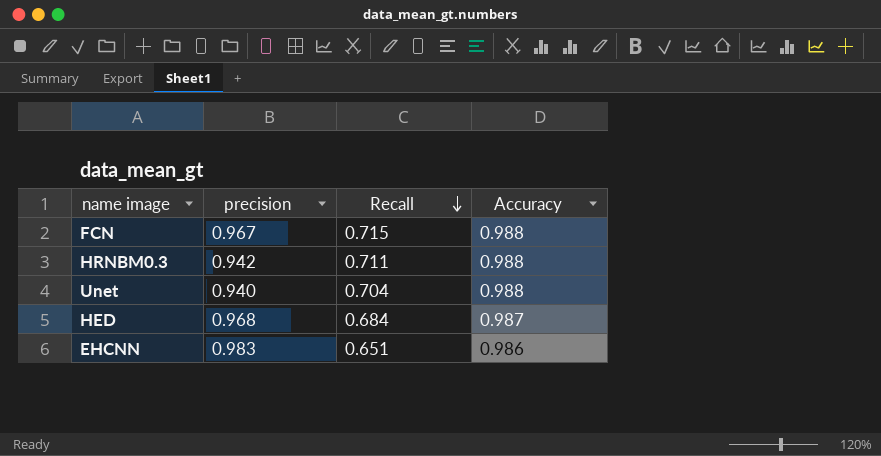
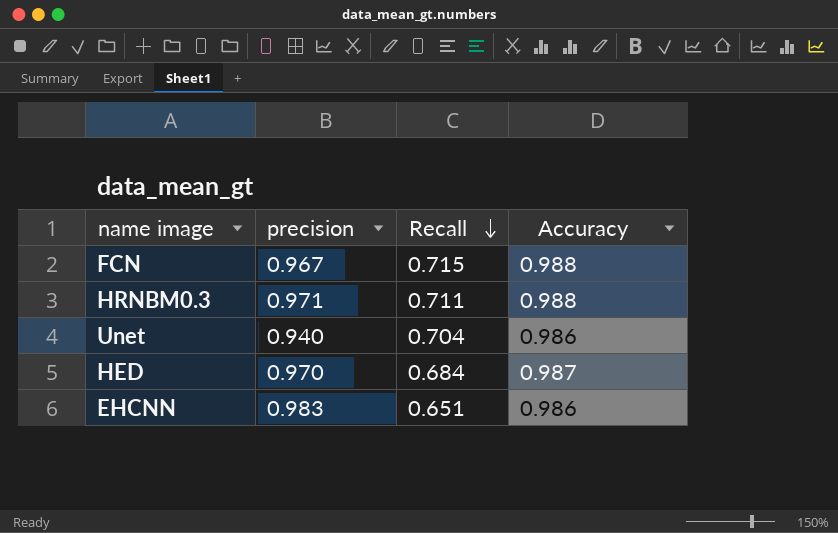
HRNBM0.3 | precision: 0.942 -> 0.971
Unet | Accuracy: 0.988 -> 0.986
HED | precision: 0.968 -> 0.970

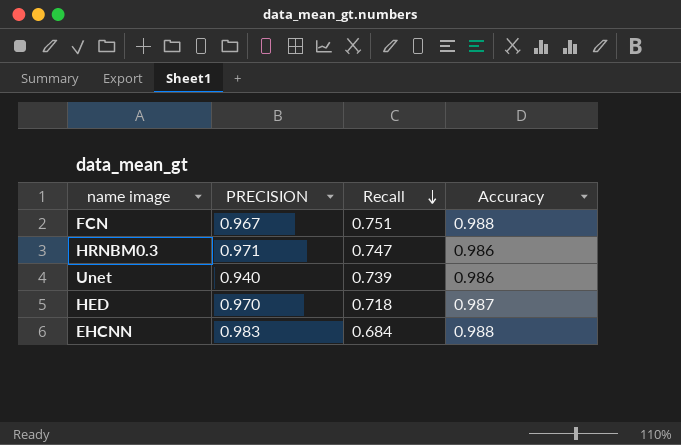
column name: precision -> PRECISION
FCN | Recall: 0.715 -> 0.751
HRNBM0.3 | Recall: 0.711 -> 0.747
HRNBM0.3 | Accuracy: 0.988 -> 0.986
Unet | Recall: 0.704 -> 0.739
HED | Recall: 0.684 -> 0.718
EHCNN | Recall: 0.651 -> 0.684
EHCNN | Accuracy: 0.986 -> 0.988

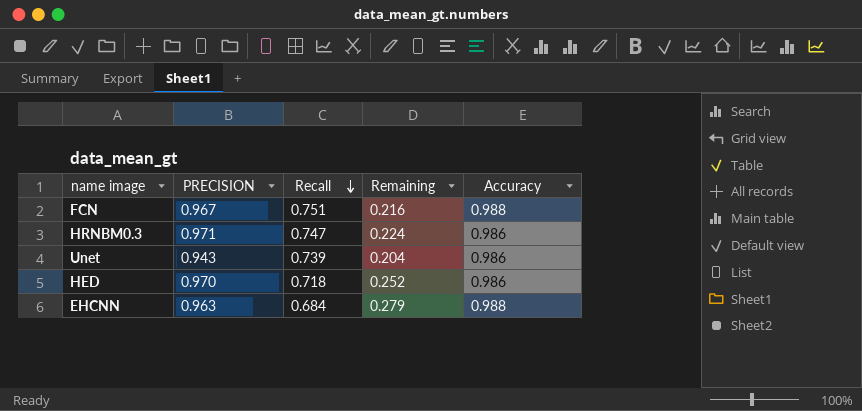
column Remaining | formula: none -> [PRECISION] - [Recall]
Unet | PRECISION: 0.940 -> 0.943
HED | Accuracy: 0.987 -> 0.986
EHCNN | PRECISION: 0.983 -> 0.963

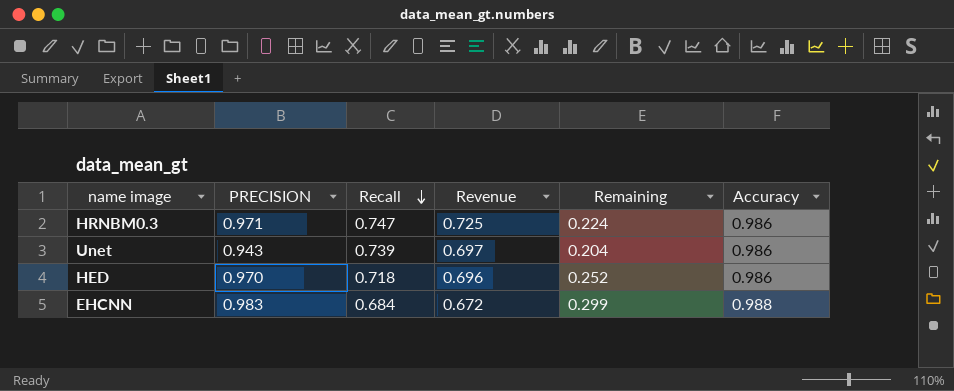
column Revenue | formula: none -> [PRECISION] * [Recall]
row FCN: 0.967 | 0.751 | 0.216 | 0.988 -> none
EHCNN | PRECISION: 0.963 -> 0.983
EHCNN | Remaining: 0.279 -> 0.299

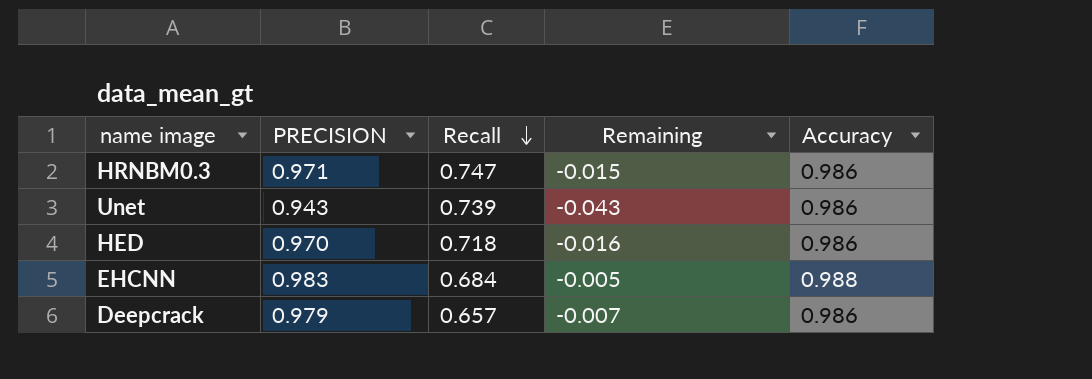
column Revenue | formula: [PRECISION] * [Recall] -> none
column Remaining | formula: [PRECISION] - [Recall] -> [PRECISION] - [Accuracy]
row Deepcrack: none -> 0.979 | 0.657 | -0.007 | 0.986

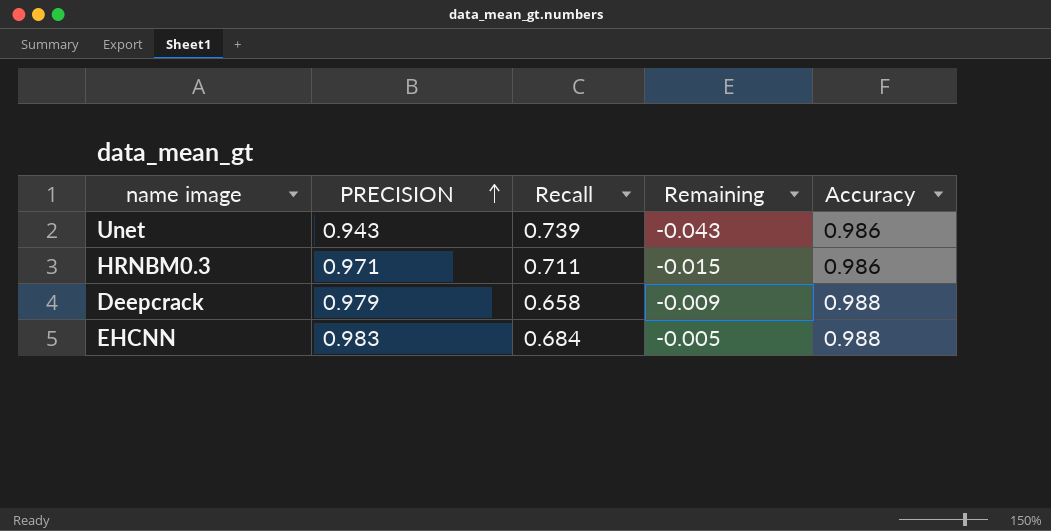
row order: Recall descending -> PRECISION ascending
row HED: 0.970 | 0.718 | -0.016 | 0.986 -> none
HRNBM0.3 | Recall: 0.747 -> 0.711
Deepcrack | Recall: 0.657 -> 0.658
Deepcrack | Remaining: -0.007 -> -0.009
Deepcrack | Accuracy: 0.986 -> 0.988

